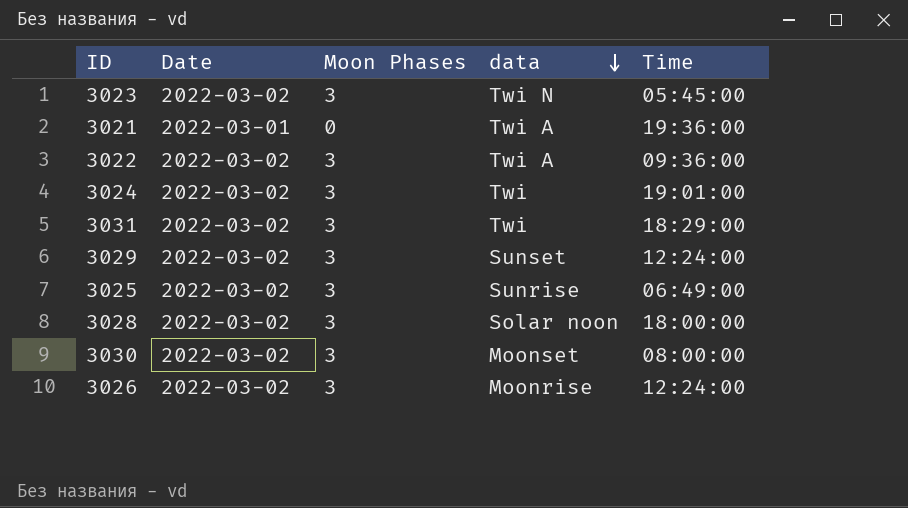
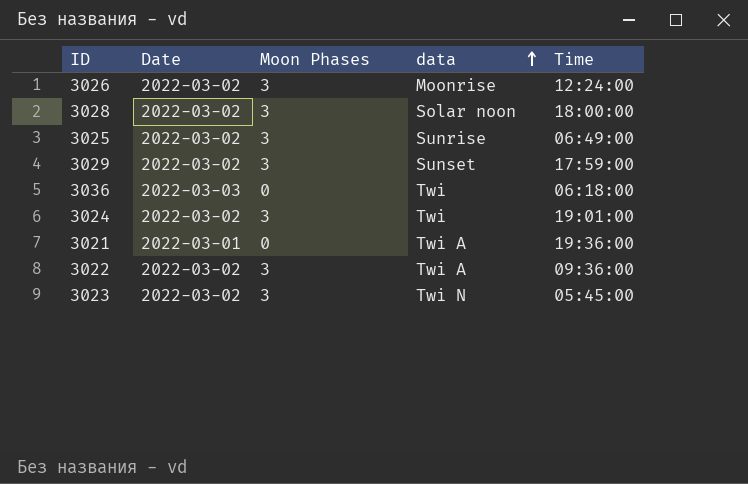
row order: data descending -> data ascending
row 3031: 2022-03-02 | 3 | Twi | 18:29:00 -> none
row 3030: 2022-03-02 | 3 | Moonset | 08:00:00 -> none
3029 | Time: 12:24:00 -> 17:59:00
row 3036: none -> 2022-03-03 | 0 | Twi | 06:18:00

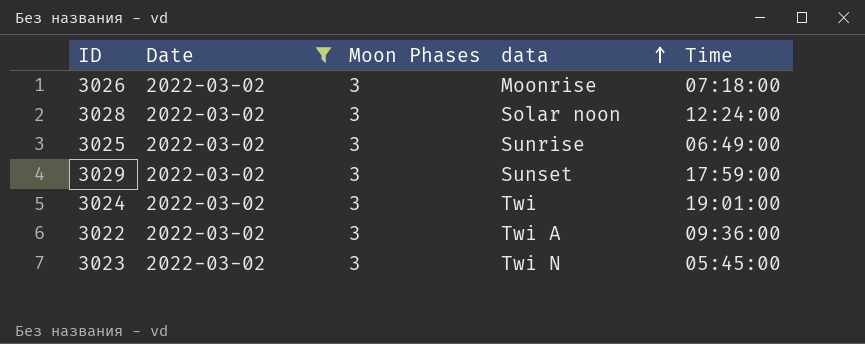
filter: none -> Date = 2022-03-02
3026 | Time: 12:24:00 -> 07:18:00
3028 | Time: 18:00:00 -> 12:24:00

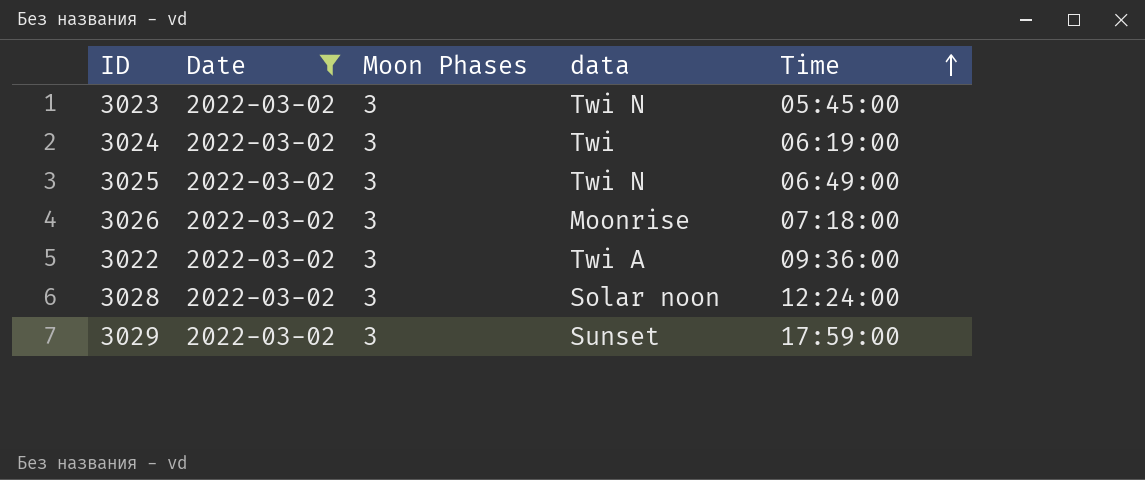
row order: data ascending -> Time ascending
3024 | Time: 19:01:00 -> 06:19:00
3025 | data: Sunrise -> Twi N

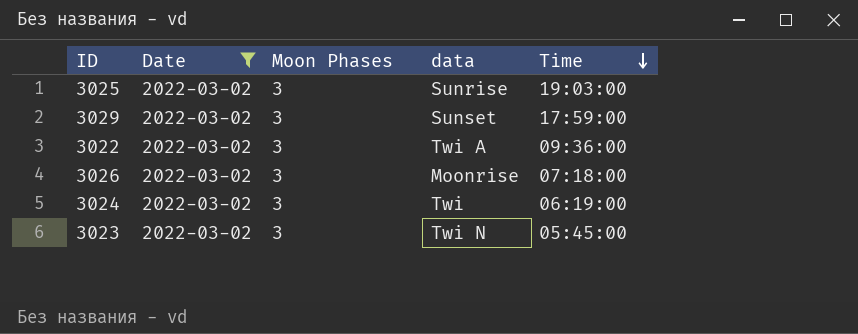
row order: Time ascending -> Time descending
row 3028: 2022-03-02 | 3 | Solar noon | 12:24:00 -> none
3025 | data: Twi N -> Sunrise
3025 | Time: 06:49:00 -> 19:03:00

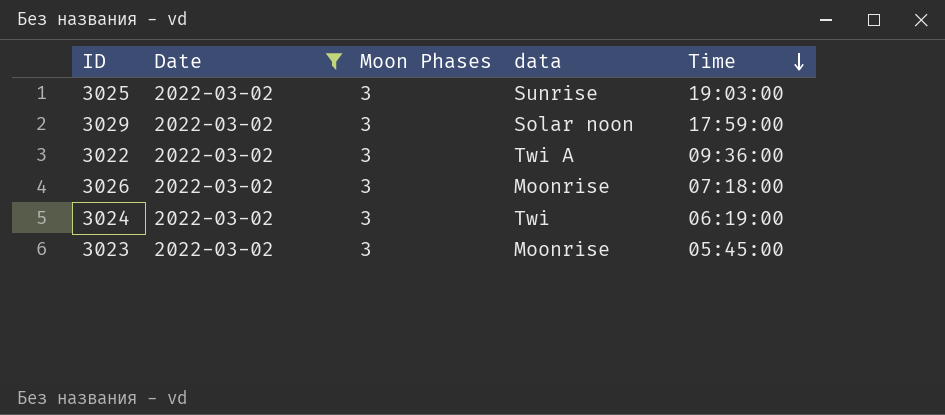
3029 | data: Sunset -> Solar noon
3023 | data: Twi N -> Moonrise

